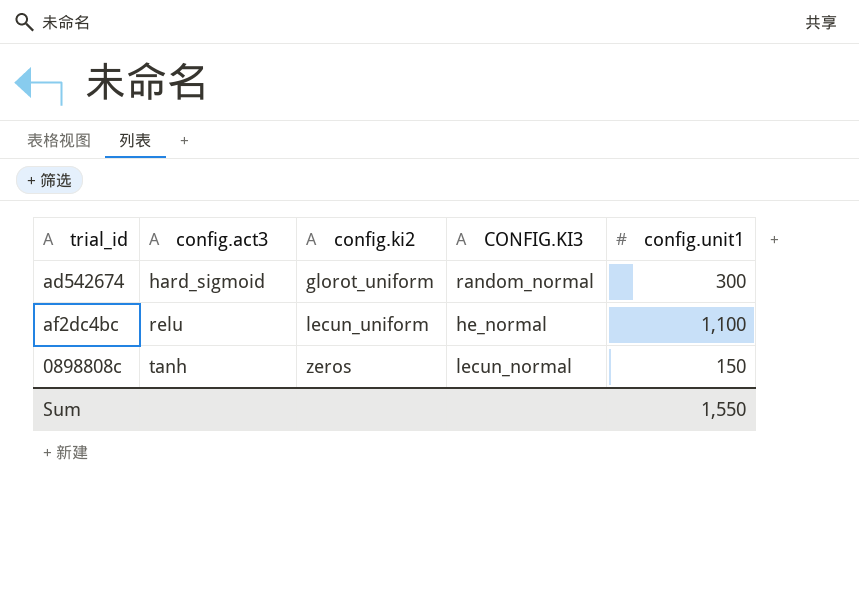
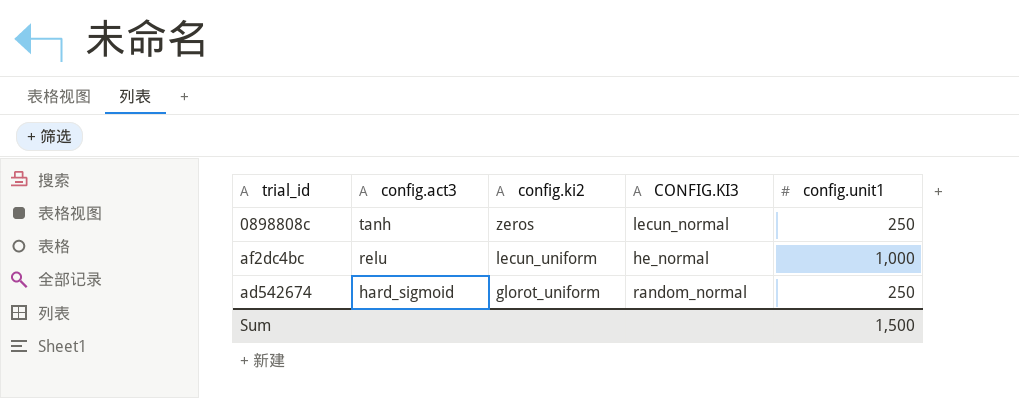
row order: config.act3 ascending -> config.act3 descending
0898808c | config.unit1: 150 -> 250
af2dc4bc | config.unit1: 1,100 -> 1,000
ad542674 | config.unit1: 300 -> 250
Sum | config.unit1: 1,550 -> 1,500

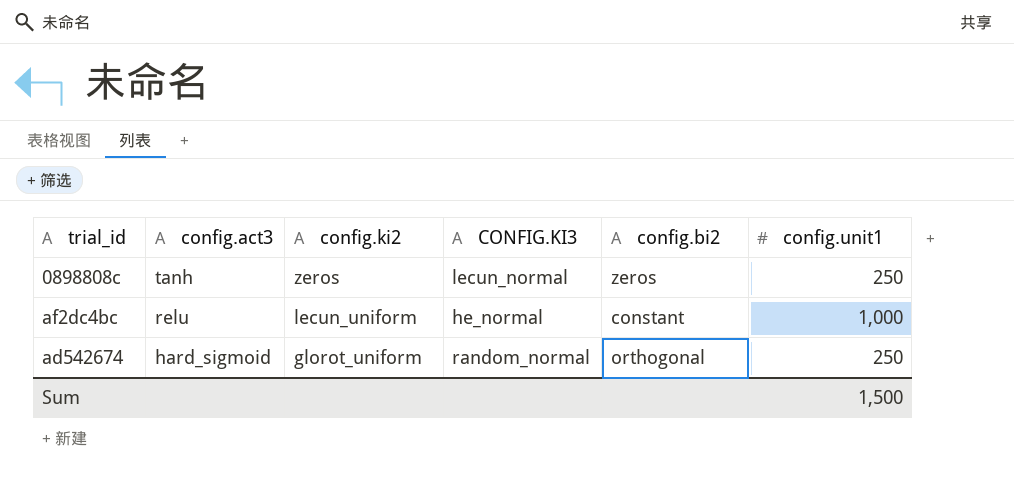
column config.bi2 | position: none -> 5

